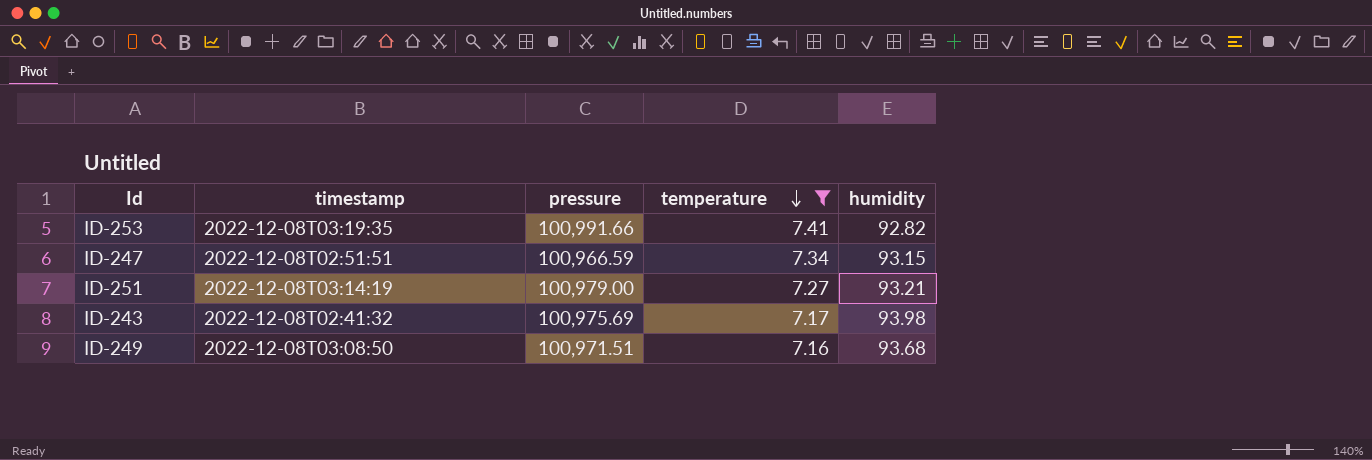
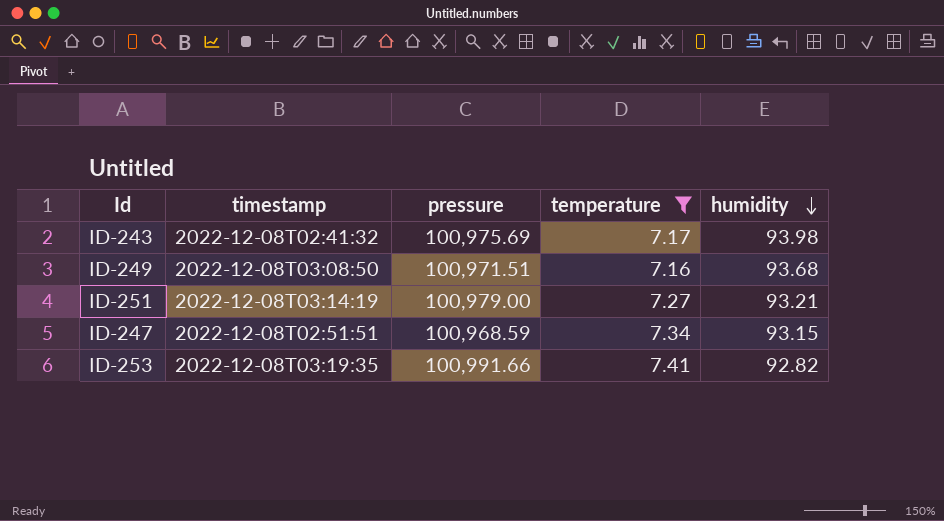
row order: temperature descending -> humidity descending
ID-247 | pressure: 100,966.59 -> 100,968.59

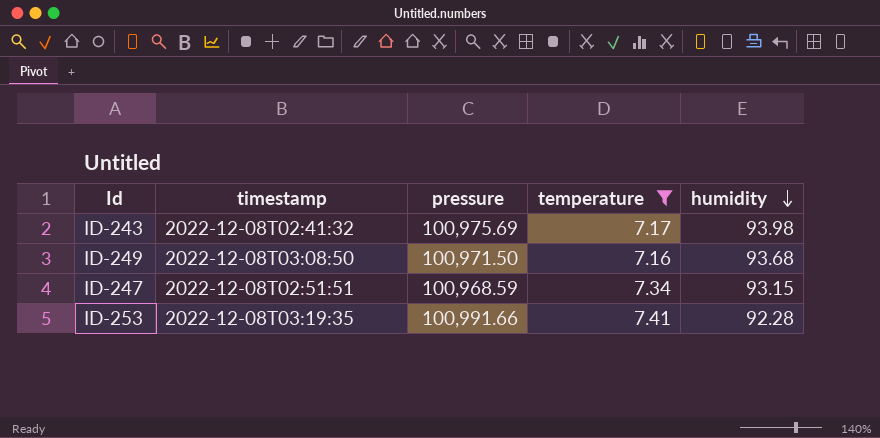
row ID-251: 2022-12-08T03:14:19 | 100,979.00 | 7.27 | 93.21 -> none
ID-249 | pressure: 100,971.51 -> 100,971.50
ID-253 | humidity: 92.82 -> 92.28

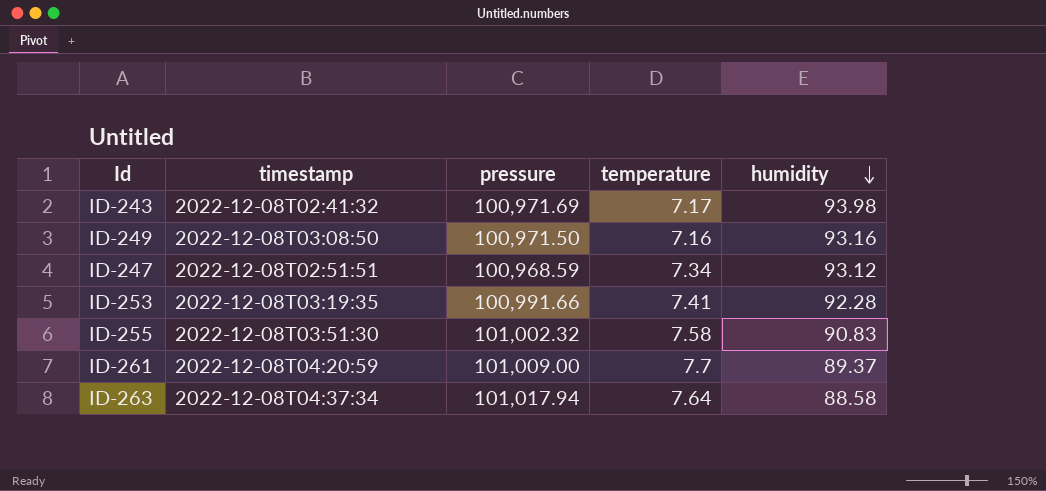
filter: temperature <= 7.41 -> none
ID-243 | pressure: 100,975.69 -> 100,971.69
ID-249 | humidity: 93.68 -> 93.16
ID-247 | humidity: 93.15 -> 93.12

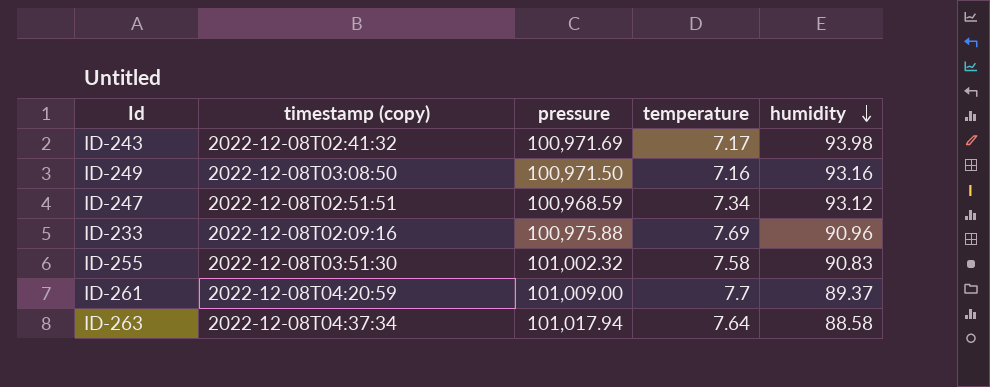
column name: timestamp -> timestamp (copy)
row ID-253: 2022-12-08T03:19:35 | 100,991.66 | 7.41 | 92.28 -> none
row ID-233: none -> 2022-12-08T02:09:16 | 100,975.88 | 7.69 | 90.96

